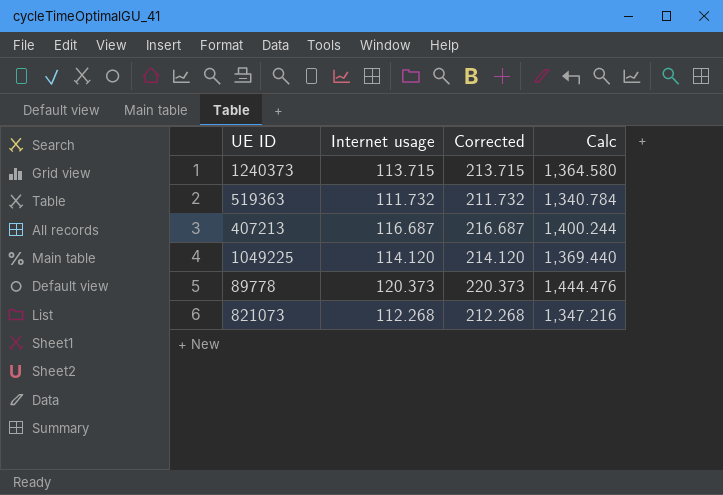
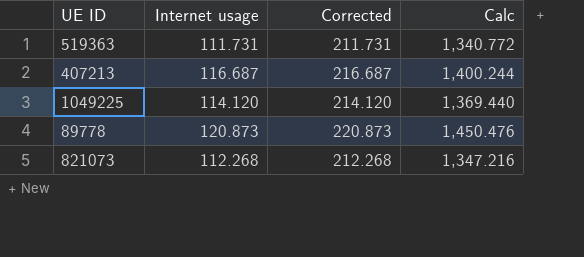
row 1240373: 113.715 | 213.715 | 1,364.580 -> none
519363 | Internet usage: 111.732 -> 111.731
519363 | Corrected: 211.732 -> 211.731
519363 | Calc: 1,340.784 -> 1,340.772
89778 | Internet usage: 120.373 -> 120.873
89778 | Corrected: 220.373 -> 220.873
89778 | Calc: 1,444.476 -> 1,450.476

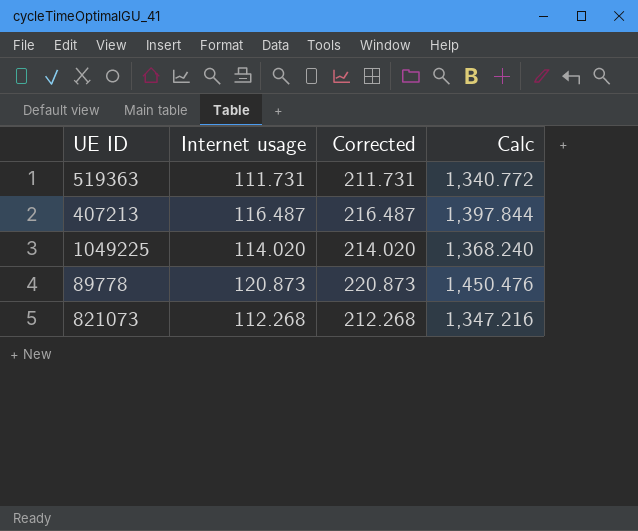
407213 | Internet usage: 116.687 -> 116.487
407213 | Corrected: 216.687 -> 216.487
407213 | Calc: 1,400.244 -> 1,397.844
1049225 | Internet usage: 114.120 -> 114.020
1049225 | Corrected: 214.120 -> 214.020
1049225 | Calc: 1,369.440 -> 1,368.240

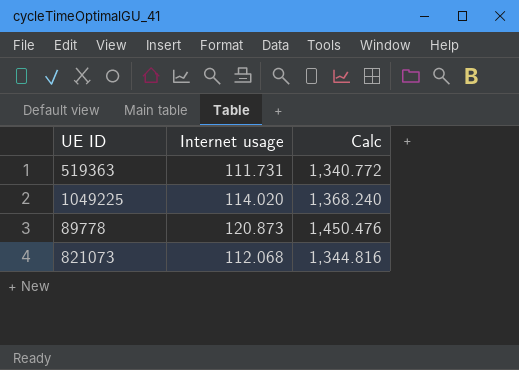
column Corrected | formula: [Internet usage] + 100 -> none
row 407213: 116.487 | 216.487 | 1,397.844 -> none
821073 | Internet usage: 112.268 -> 112.068
821073 | Calc: 1,347.216 -> 1,344.816

